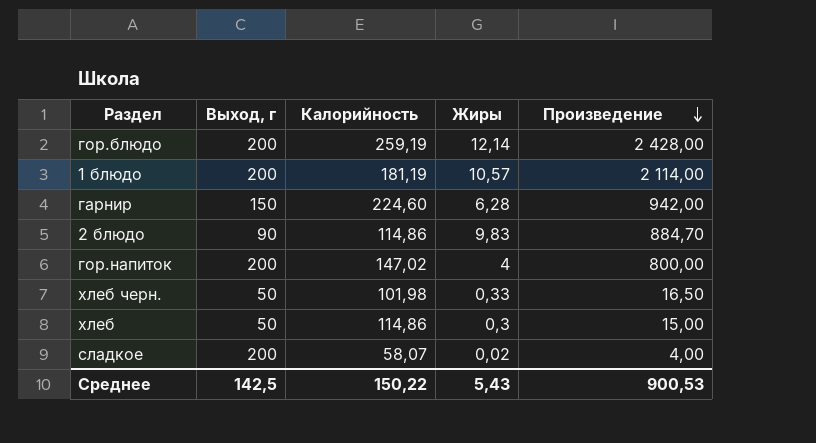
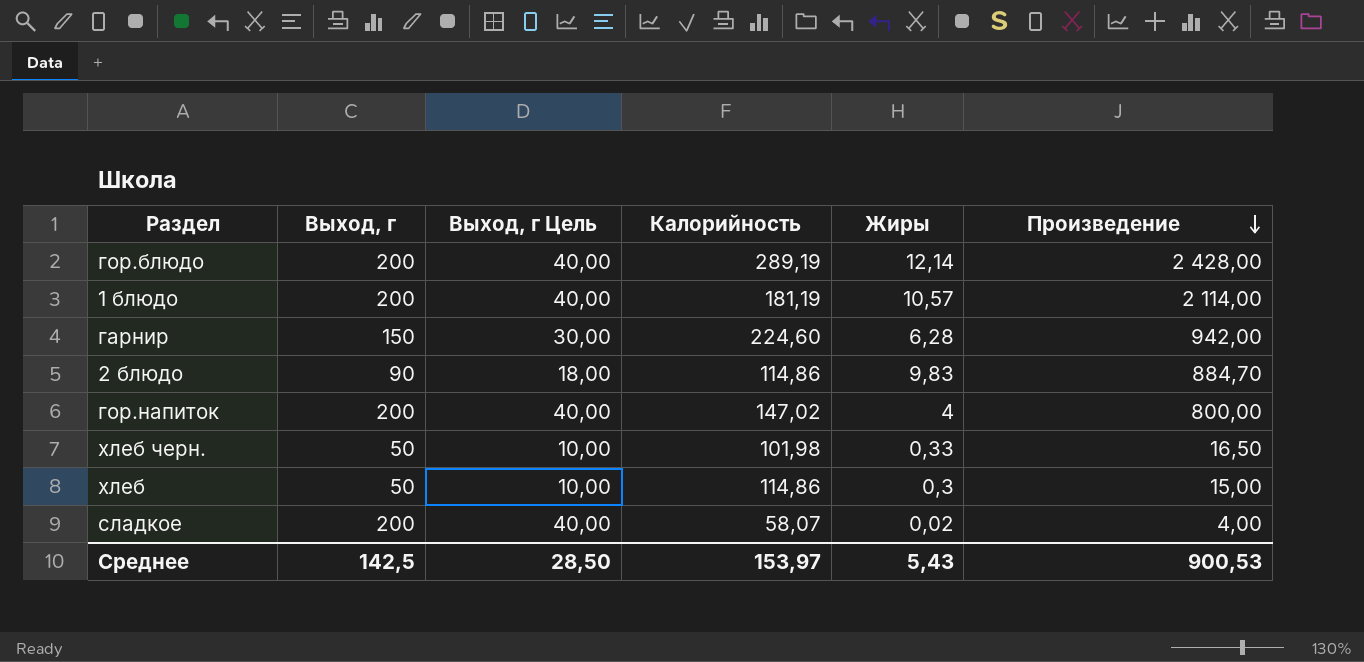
column Выход, г Цель | formula: none -> [Выход, г] * 0,2
гор.блюдо | Калорийность: 259,19 -> 289,19
Среднее | Калорийность: 150,22 -> 153,97

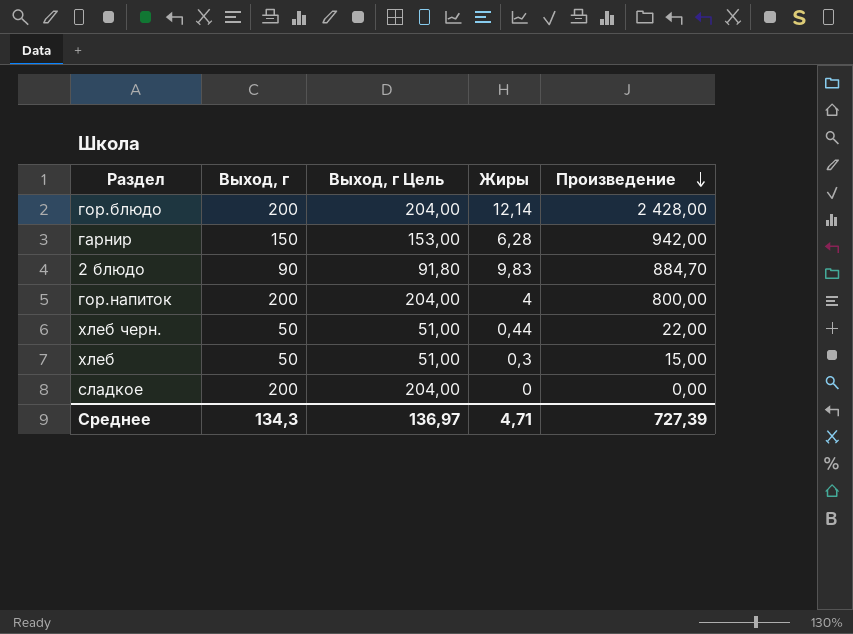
column Калорийность | position: 4 -> none
column Выход, г Цель | formula: [Выход, г] * 0,2 -> [Выход, г] * 1,02
row 1 блюдо: 200 | 40,00 | 181,19 | 10,57 | 2 114,00 -> none
хлеб черн. | Жиры: 0,33 -> 0,44
хлеб черн. | Произведение: 16,50 -> 22,00
сладкое | Жиры: 0,02 -> 0
сладкое | Произведение: 4,00 -> 0,00
Среднее | Выход, г: 142,5 -> 134,3
Среднее | Выход, г Цель: 28,50 -> 136,97
Среднее | Жиры: 5,43 -> 4,71
Среднее | Произведение: 900,53 -> 727,39

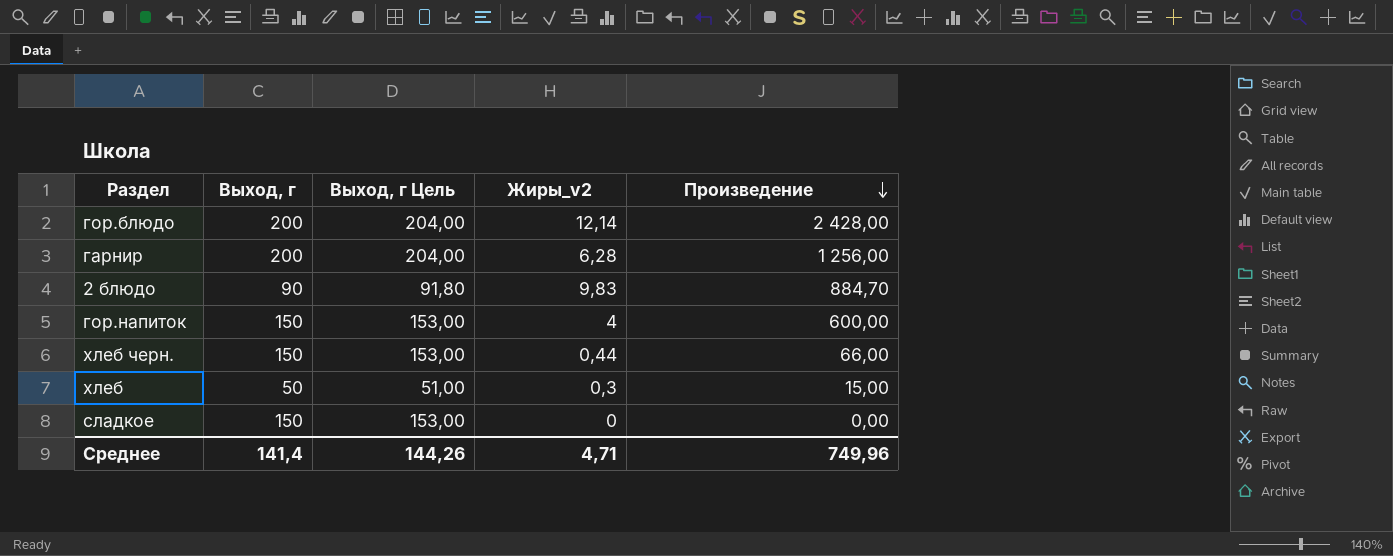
column name: Жиры -> Жиры_v2
гарнир | Выход, г: 150 -> 200
гарнир | Выход, г Цель: 153,00 -> 204,00
гарнир | Произведение: 942,00 -> 1 256,00
гор.напиток | Выход, г: 200 -> 150
гор.напиток | Выход, г Цель: 204,00 -> 153,00
гор.напиток | Произведение: 800,00 -> 600,00
хлеб черн. | Выход, г: 50 -> 150
хлеб черн. | Выход, г Цель: 51,00 -> 153,00
хлеб черн. | Произведение: 22,00 -> 66,00
сладкое | Выход, г: 200 -> 150
сладкое | Выход, г Цель: 204,00 -> 153,00
Среднее | Выход, г: 134,3 -> 141,4
Среднее | Выход, г Цель: 136,97 -> 144,26
Среднее | Произведение: 727,39 -> 749,96

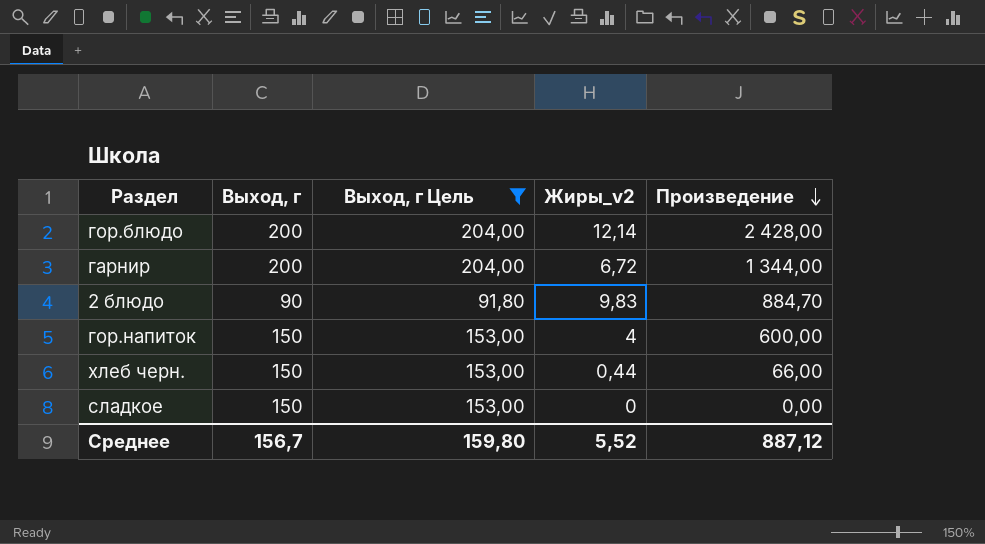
filter: none -> Выход, г Цель != 51,00
гарнир | Жиры_v2: 6,28 -> 6,72
гарнир | Произведение: 1 256,00 -> 1 344,00
Среднее | Выход, г: 141,4 -> 156,7
Среднее | Выход, г Цель: 144,26 -> 159,80
Среднее | Жиры_v2: 4,71 -> 5,52
Среднее | Произведение: 749,96 -> 887,12

